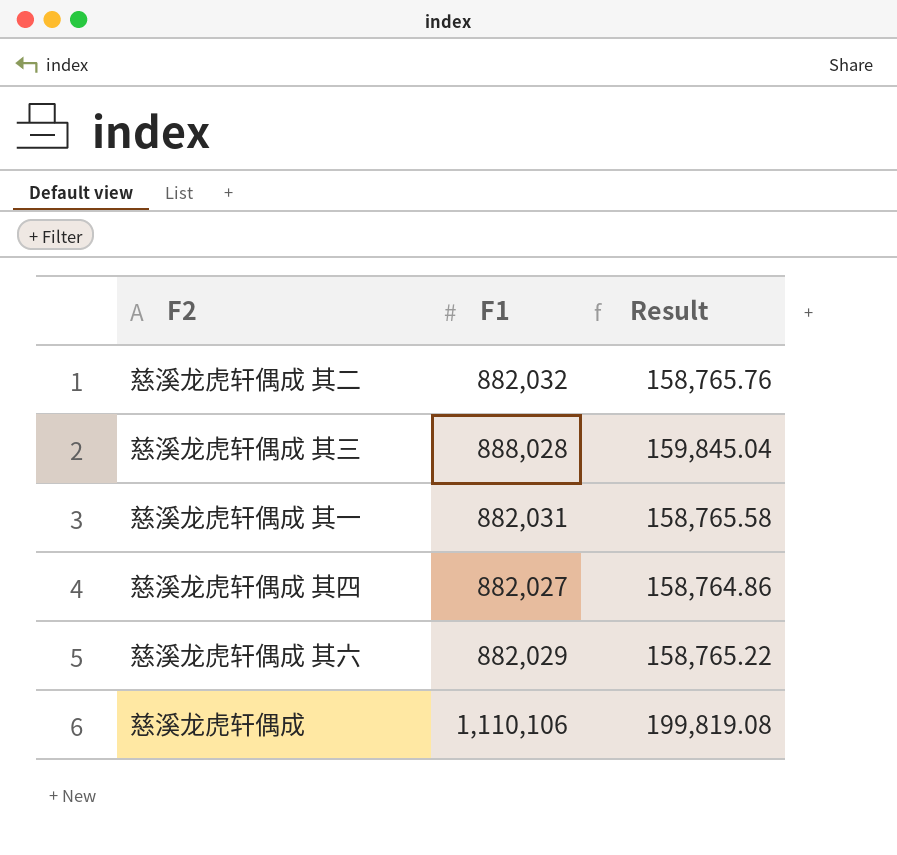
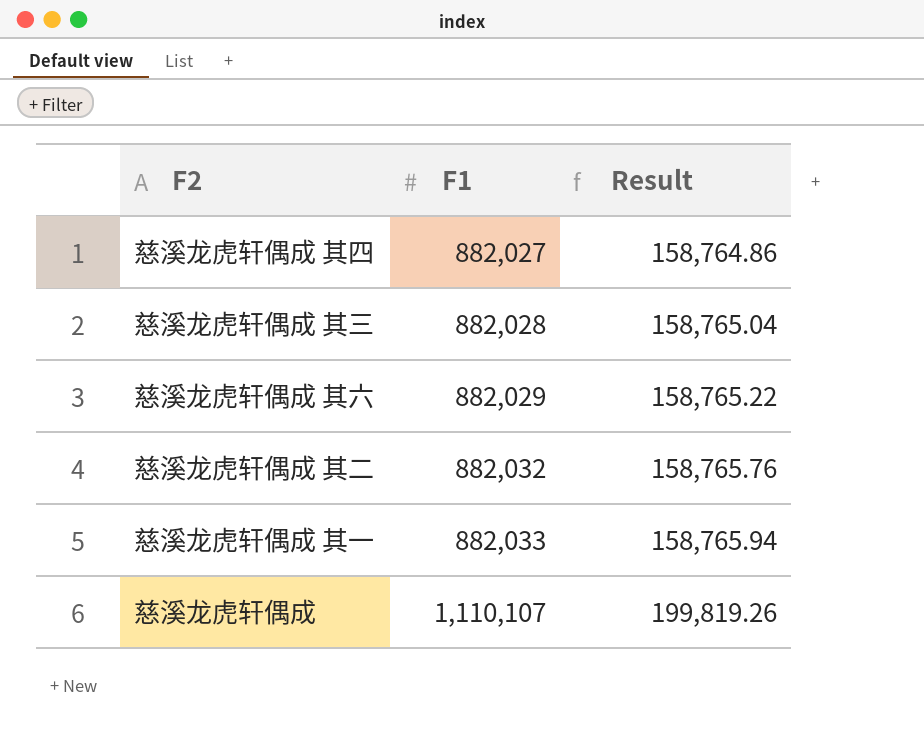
row order: none -> F1 ascending
慈溪龙虎轩偶成 其三 | F1: 888,028 -> 882,028
慈溪龙虎轩偶成 其三 | Result: 159,845.04 -> 158,765.04
慈溪龙虎轩偶成 其一 | F1: 882,031 -> 882,033
慈溪龙虎轩偶成 其一 | Result: 158,765.58 -> 158,765.94
慈溪龙虎轩偶成 | F1: 1,110,106 -> 1,110,107
慈溪龙虎轩偶成 | Result: 199,819.08 -> 199,819.26

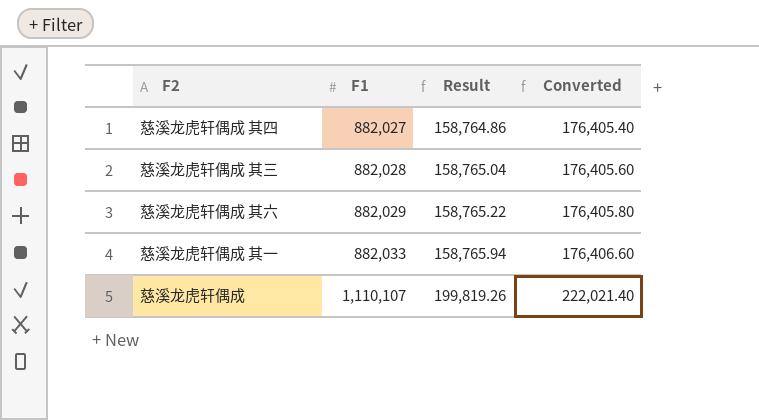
column Converted | formula: none -> [F1] * 0.2
row 慈溪龙虎轩偶成 其二: 882,032 | 158,765.76 -> none

